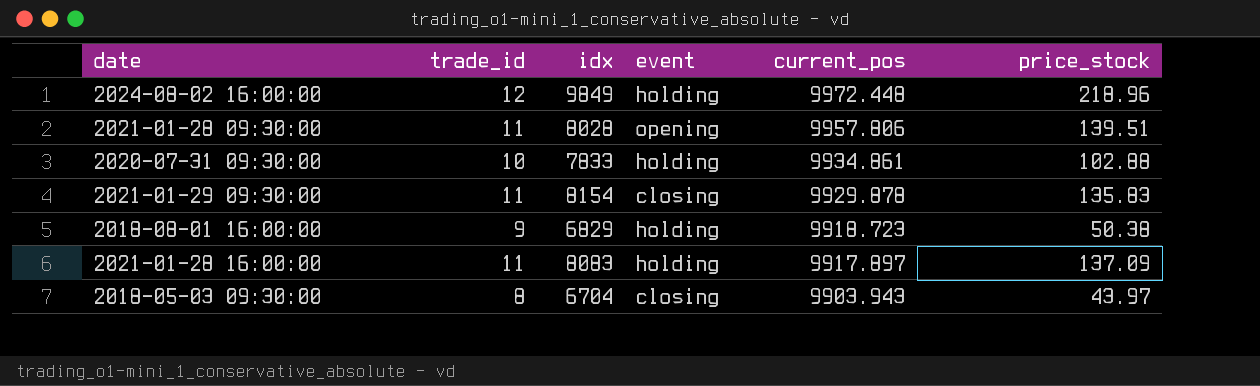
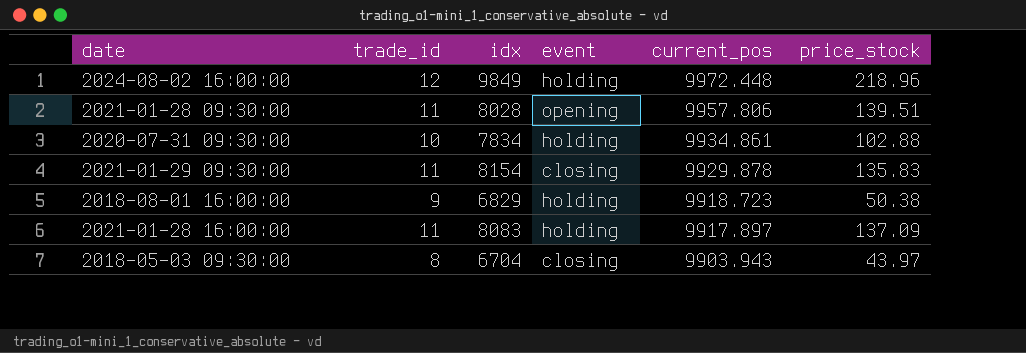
2020-07-31 09:30:00 | idx: 7833 -> 7834

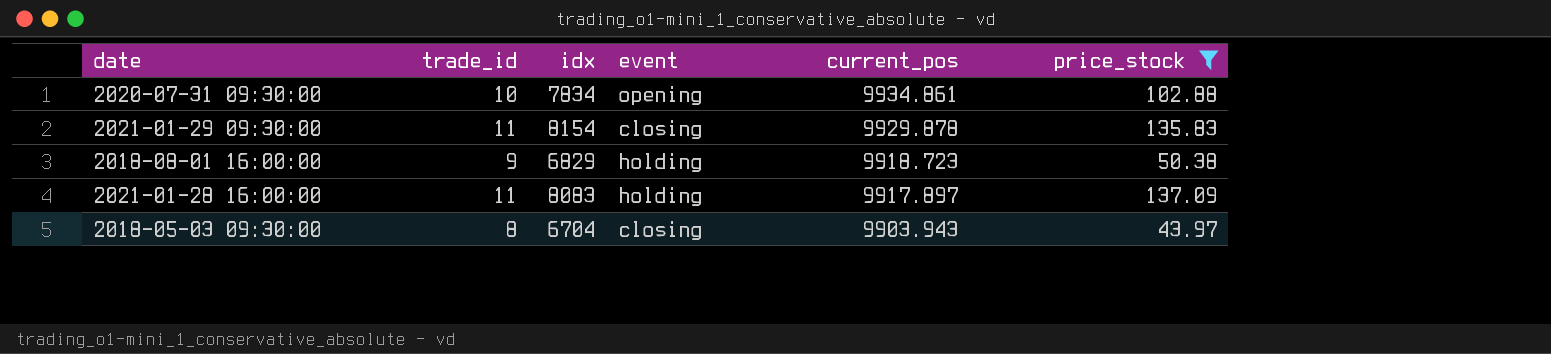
filter: none -> price_stock <= 137.09
2020-07-31 09:30:00 | event: holding -> opening

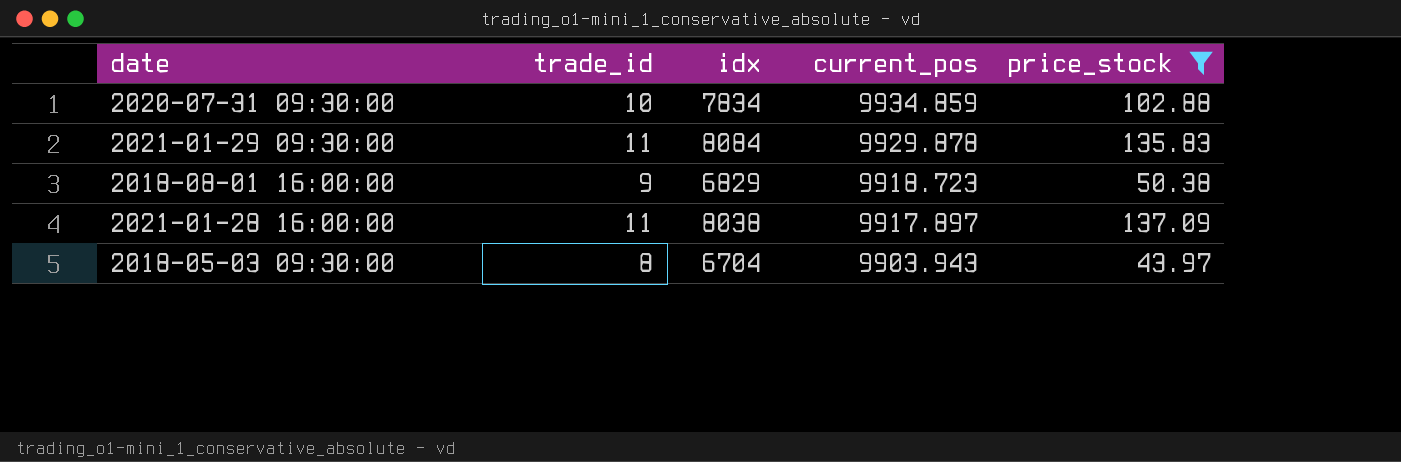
column event | position: 4 -> none
2020-07-31 09:30:00 | current_pos: 9934.861 -> 9934.859
2021-01-29 09:30:00 | idx: 8154 -> 8084
2021-01-28 16:00:00 | idx: 8083 -> 8038

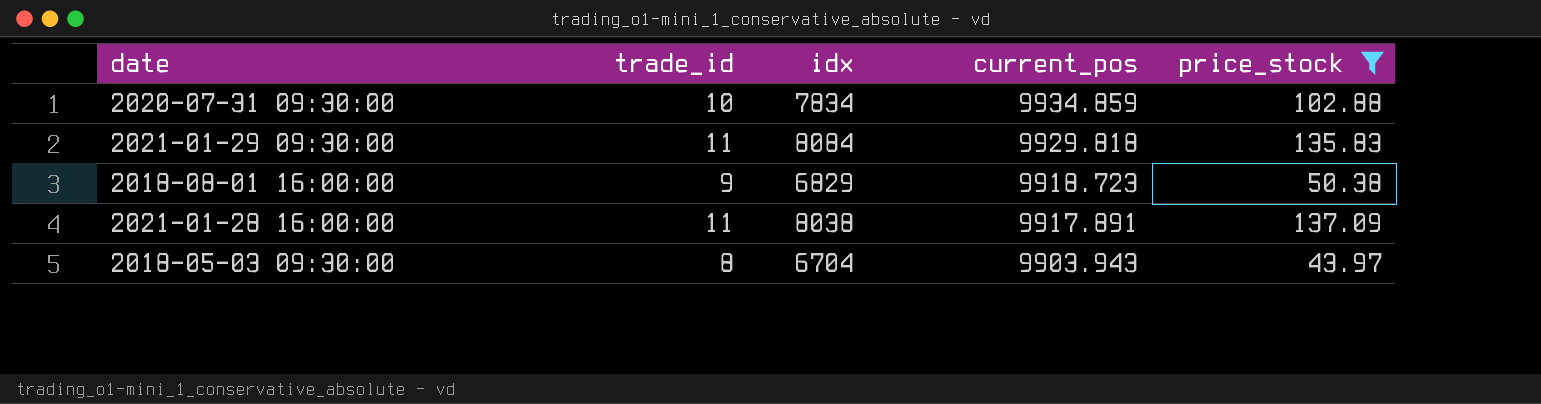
2021-01-29 09:30:00 | current_pos: 9929.878 -> 9929.818
2021-01-28 16:00:00 | current_pos: 9917.897 -> 9917.891

